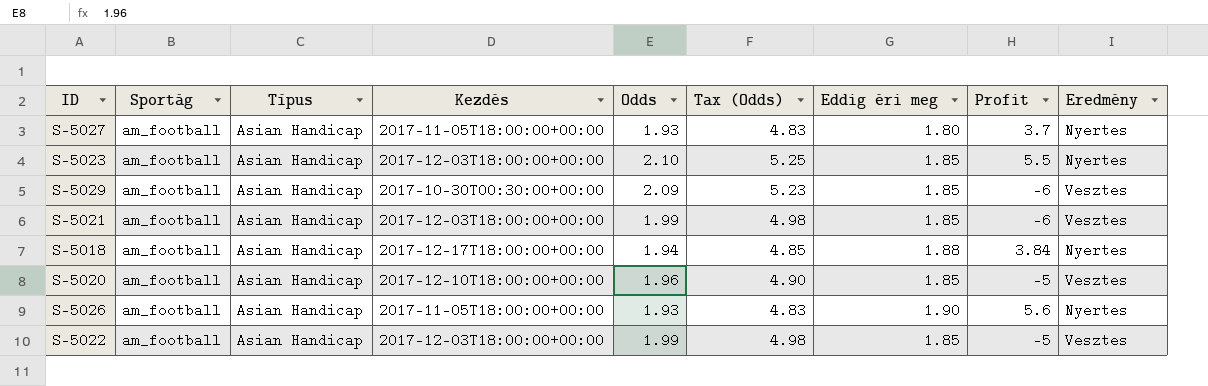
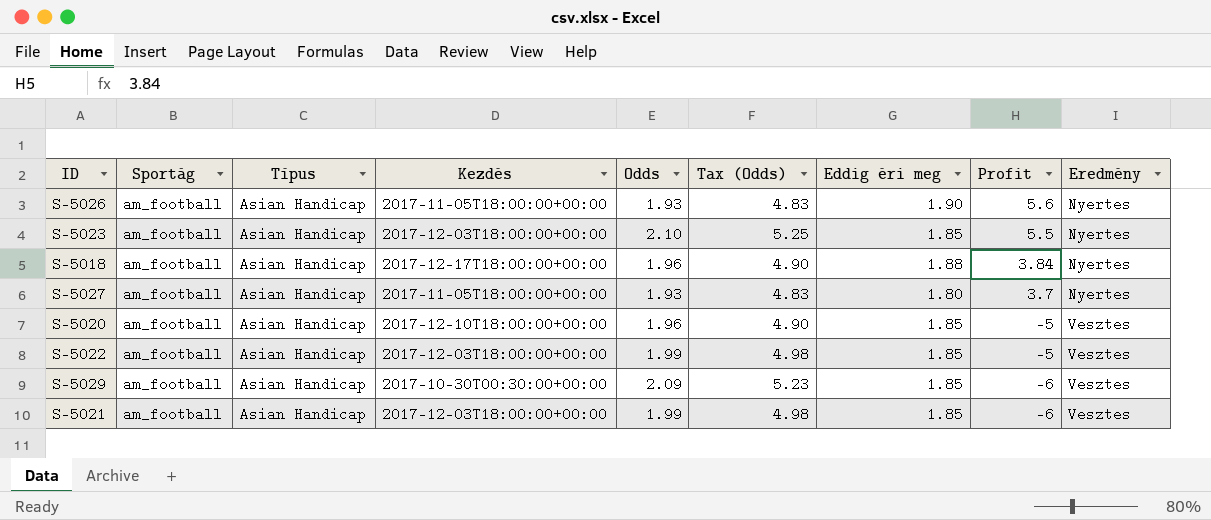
row order: none -> Profit descending
S-5018 | Odds: 1.94 -> 1.96
S-5018 | Tax (Odds): 4.85 -> 4.90

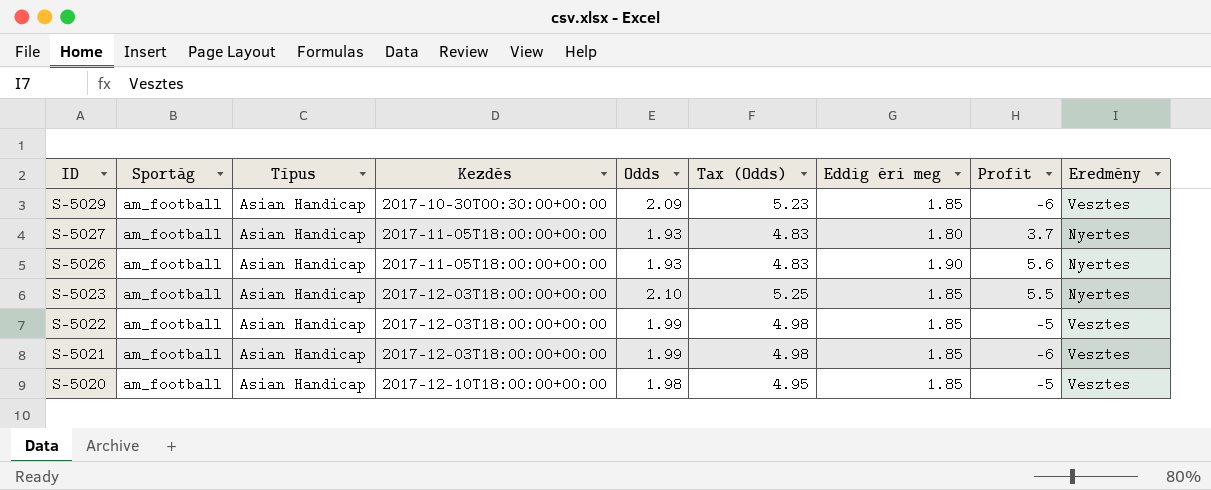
row order: Profit descending -> ID descending
row S-5018: am_football | Asian Handicap | 2017-12-17T18:00:00+00:00 | 1.96 | 4.90 | 1.88 | 3.84 | Nyertes -> none
S-5020 | Odds: 1.96 -> 1.98
S-5020 | Tax (Odds): 4.90 -> 4.95

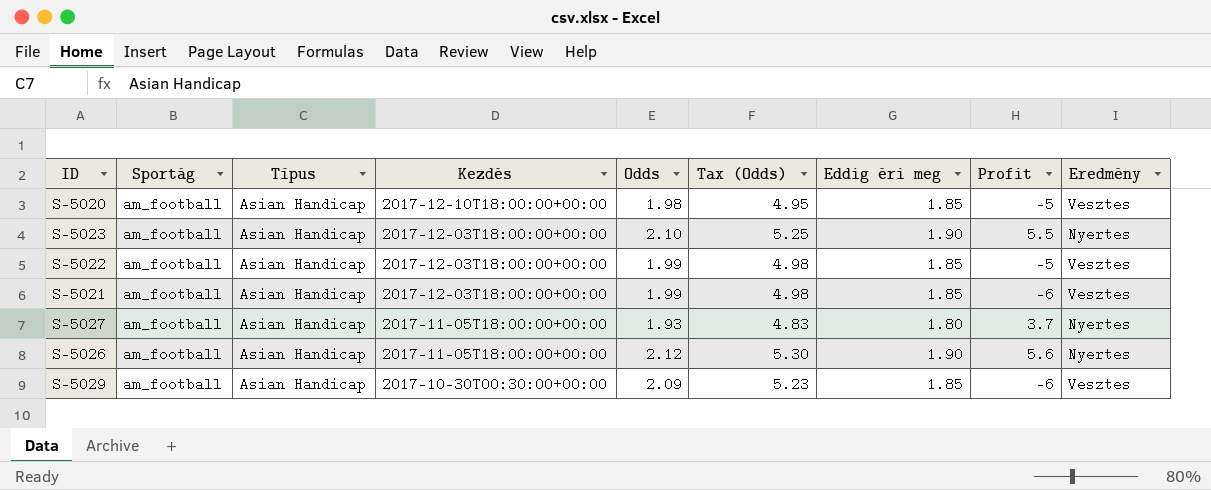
row order: ID descending -> Kezdés descending
S-5023 | Eddig éri meg: 1.85 -> 1.90
S-5026 | Odds: 1.93 -> 2.12
S-5026 | Tax (Odds): 4.83 -> 5.30

